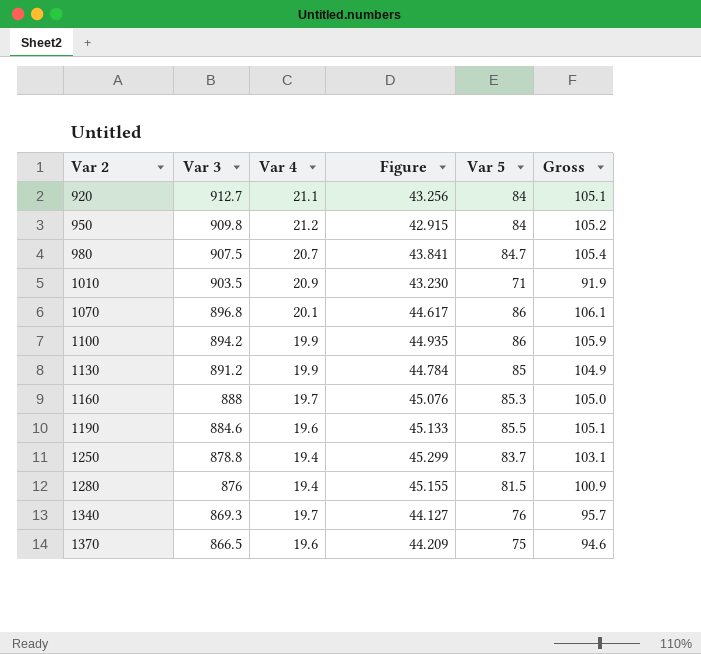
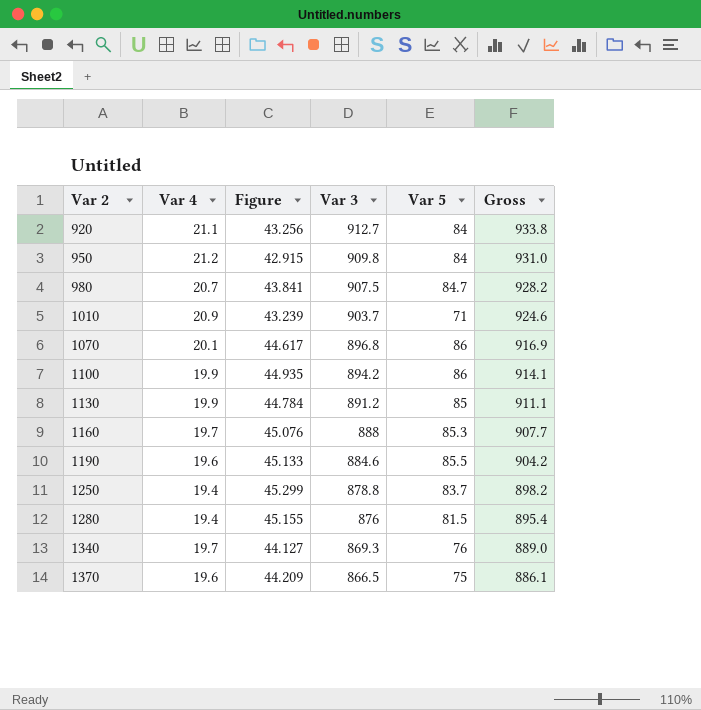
column Var 3 | position: 2 -> 4
column Gross | formula: [Var 4] + [Var 5] -> [Var 4] + [Var 3]
1010 | Figure: 43.230 -> 43.239
1010 | Var 3: 903.5 -> 903.7

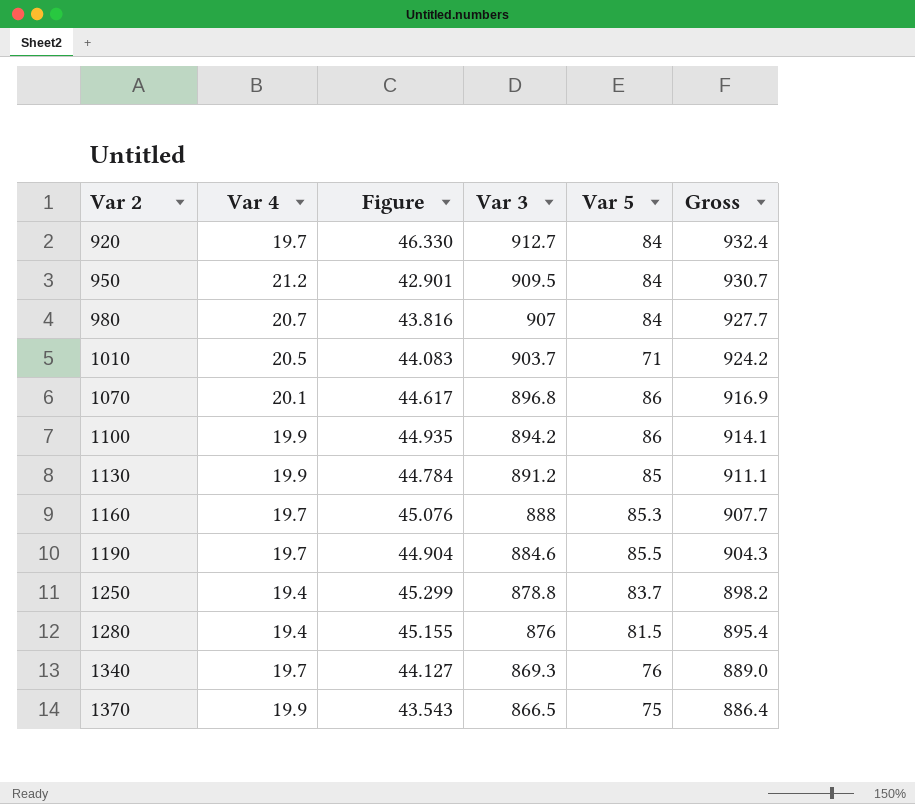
920 | Var 4: 21.1 -> 19.7
920 | Figure: 43.256 -> 46.330
920 | Gross: 933.8 -> 932.4
950 | Figure: 42.915 -> 42.901
950 | Var 3: 909.8 -> 909.5
950 | Gross: 931.0 -> 930.7
980 | Figure: 43.841 -> 43.816
980 | Var 3: 907.5 -> 907
980 | Var 5: 84.7 -> 84
980 | Gross: 928.2 -> 927.7
1010 | Var 4: 20.9 -> 20.5
1010 | Figure: 43.239 -> 44.083
1010 | Gross: 924.6 -> 924.2
1190 | Var 4: 19.6 -> 19.7
1190 | Figure: 45.133 -> 44.904
1190 | Gross: 904.2 -> 904.3
1370 | Var 4: 19.6 -> 19.9
1370 | Figure: 44.209 -> 43.543
1370 | Gross: 886.1 -> 886.4

